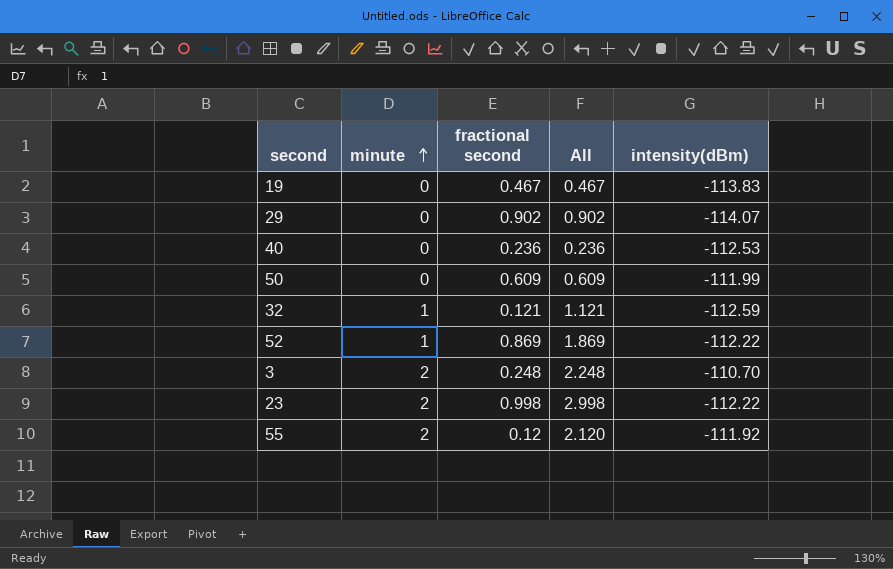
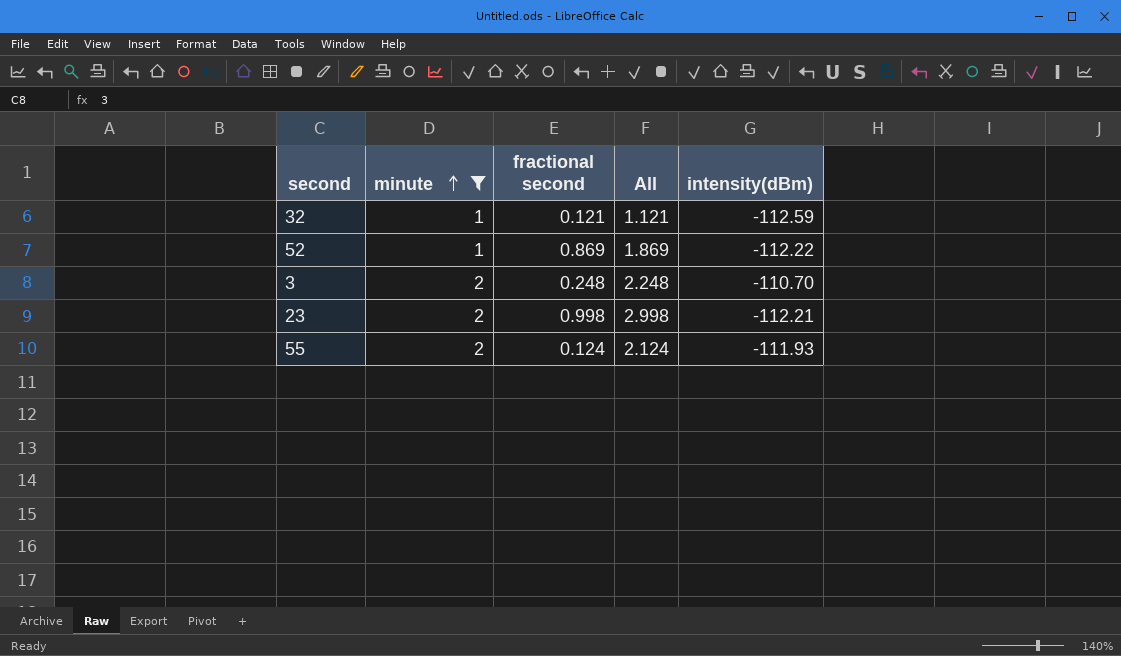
filter: none -> minute != 0
23 | intensity(dBm): -112.22 -> -112.21
55 | fractional second: 0.12 -> 0.124
55 | All: 2.120 -> 2.124
55 | intensity(dBm): -111.92 -> -111.93

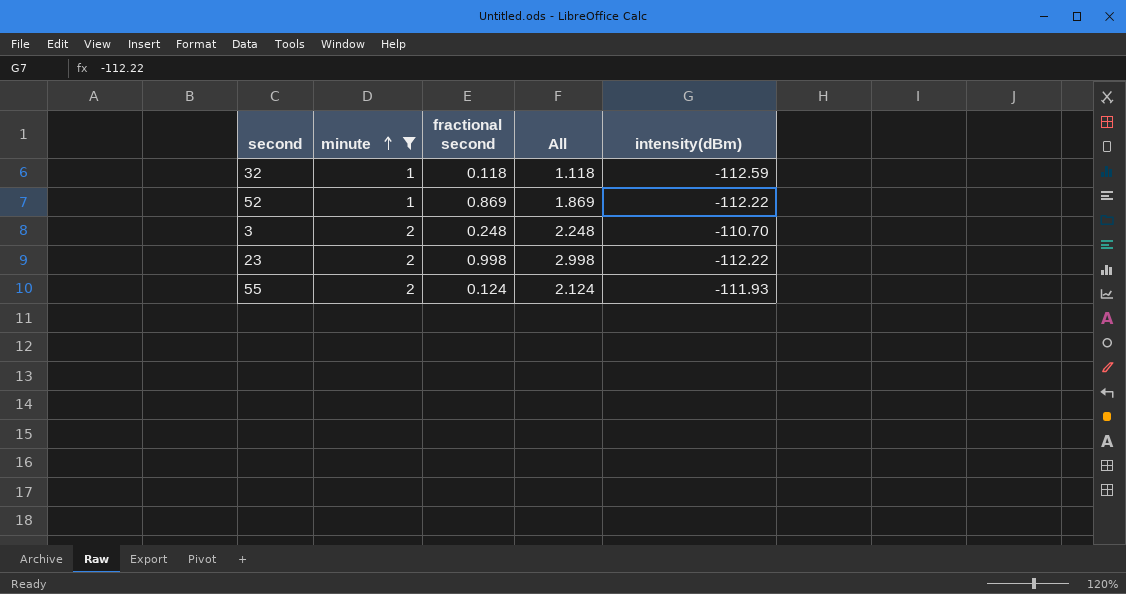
32 | fractional second: 0.121 -> 0.118
32 | All: 1.121 -> 1.118
23 | intensity(dBm): -112.21 -> -112.22

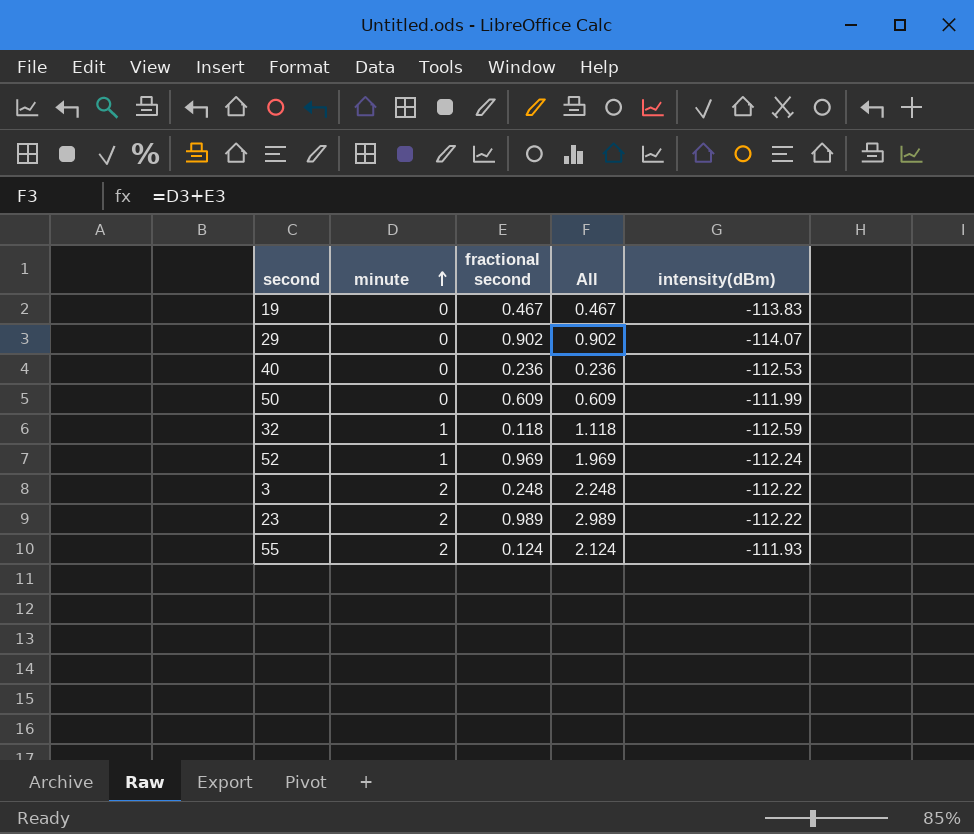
filter: minute != 0 -> none
52 | fractional second: 0.869 -> 0.969
52 | All: 1.869 -> 1.969
52 | intensity(dBm): -112.22 -> -112.24
3 | intensity(dBm): -110.70 -> -112.22
23 | fractional second: 0.998 -> 0.989
23 | All: 2.998 -> 2.989

